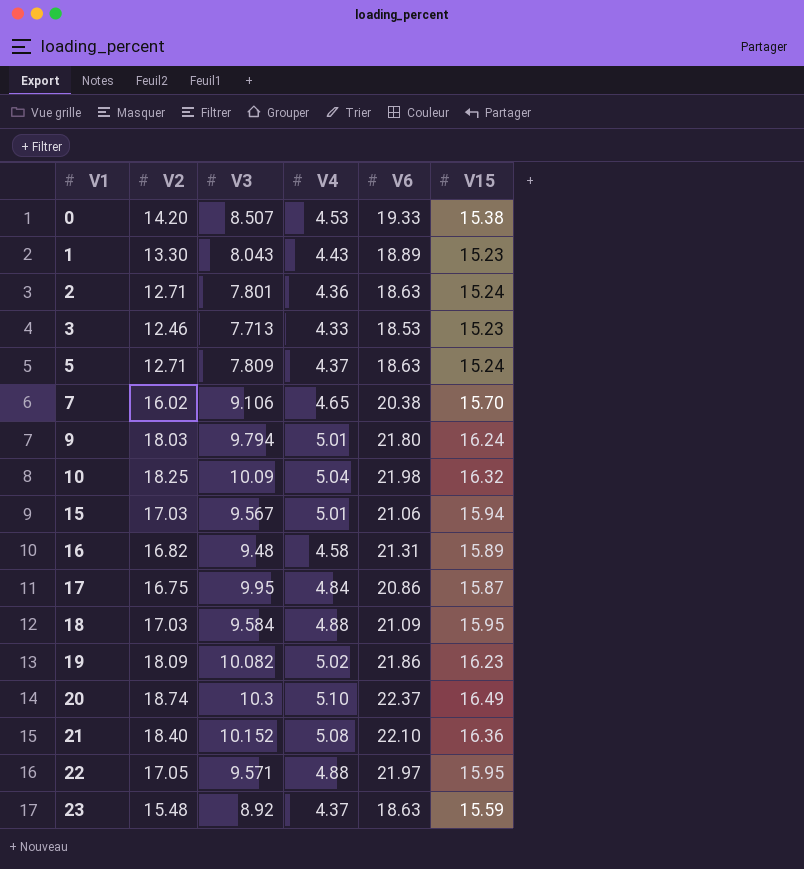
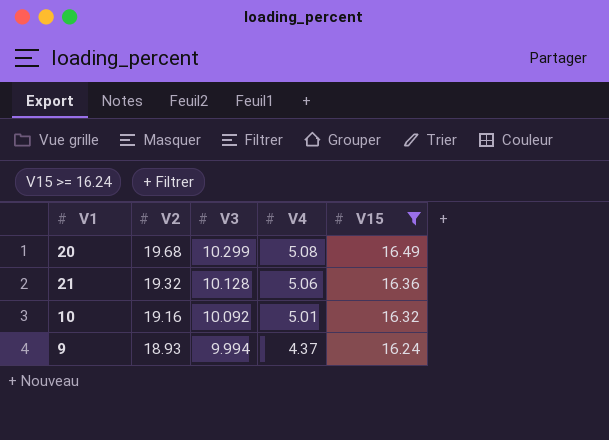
filter: none -> V15 >= 16.24
row order: V1 ascending -> V2 descending
column V6 | position: 5 -> none
20 | V2: 18.74 -> 19.68
20 | V3: 10.3 -> 10.299
20 | V4: 5.10 -> 5.08
21 | V2: 18.40 -> 19.32
21 | V3: 10.152 -> 10.128
21 | V4: 5.08 -> 5.06
10 | V2: 18.25 -> 19.16
10 | V3: 10.09 -> 10.092
10 | V4: 5.04 -> 5.01
9 | V2: 18.03 -> 18.93
9 | V3: 9.794 -> 9.994
9 | V4: 5.01 -> 4.37

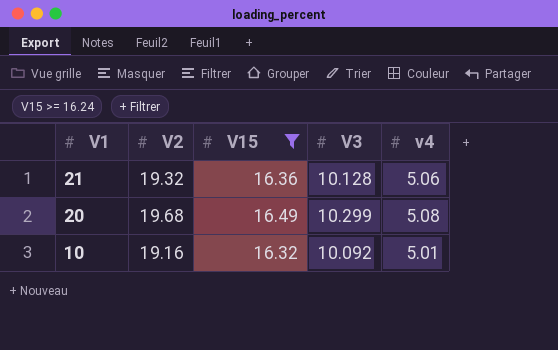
row order: V2 descending -> V1 descending
column V15 | position: 5 -> 3
column name: V4 -> v4
row 9: 18.93 | 9.994 | 4.37 | 16.24 -> none

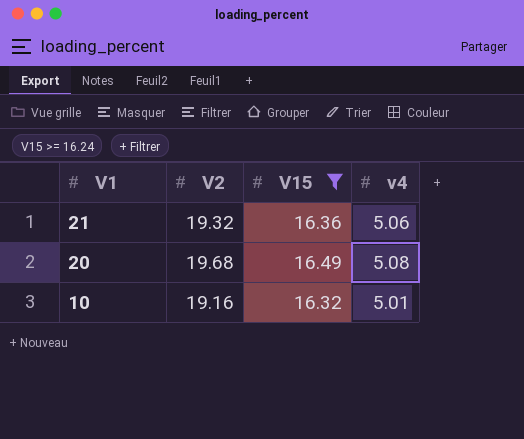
column V3 | position: 4 -> none

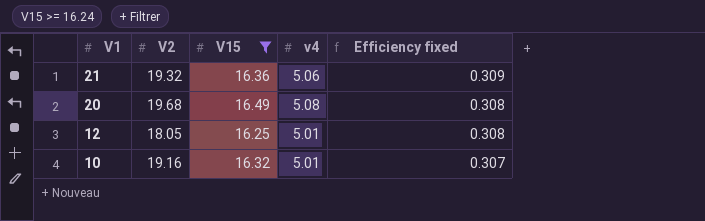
column Efficiency fixed | formula: none -> [v4] / [V15]
row 12: none -> 18.05 | 16.25 | 5.01 | 0.308

